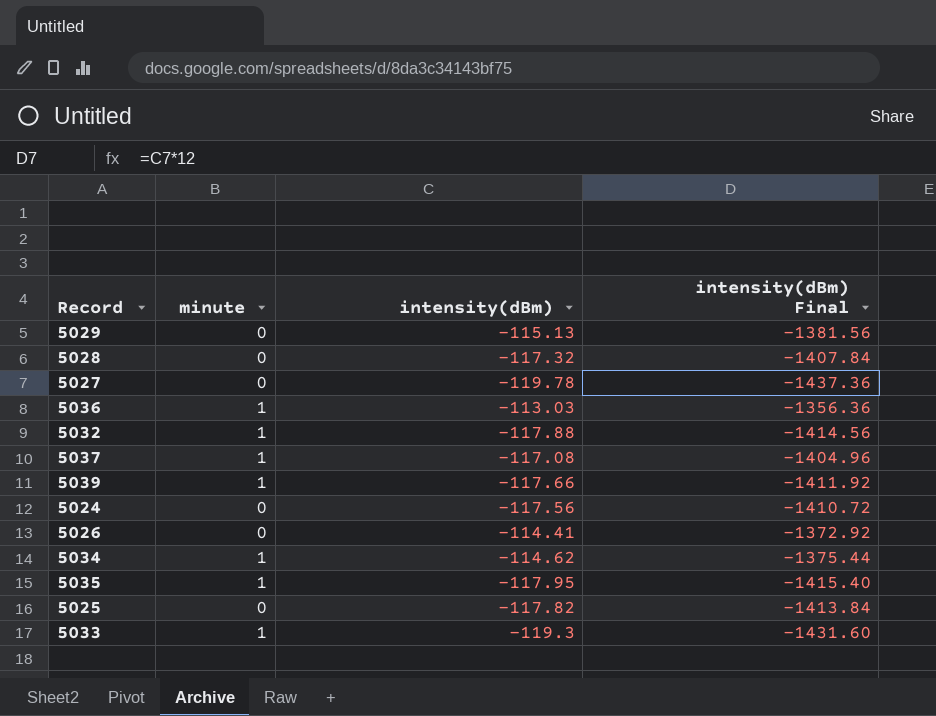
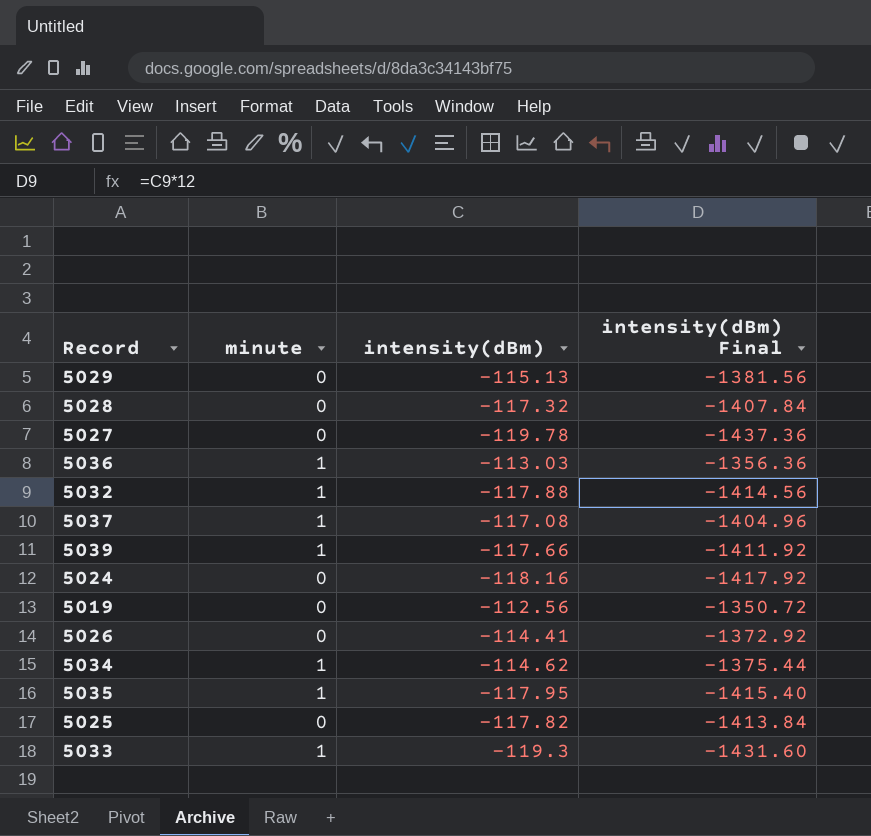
5024 | intensity(dBm): -117.56 -> -118.16
5024 | intensity(dBm) Final: -1410.72 -> -1417.92
row 5019: none -> 0 | -112.56 | -1350.72

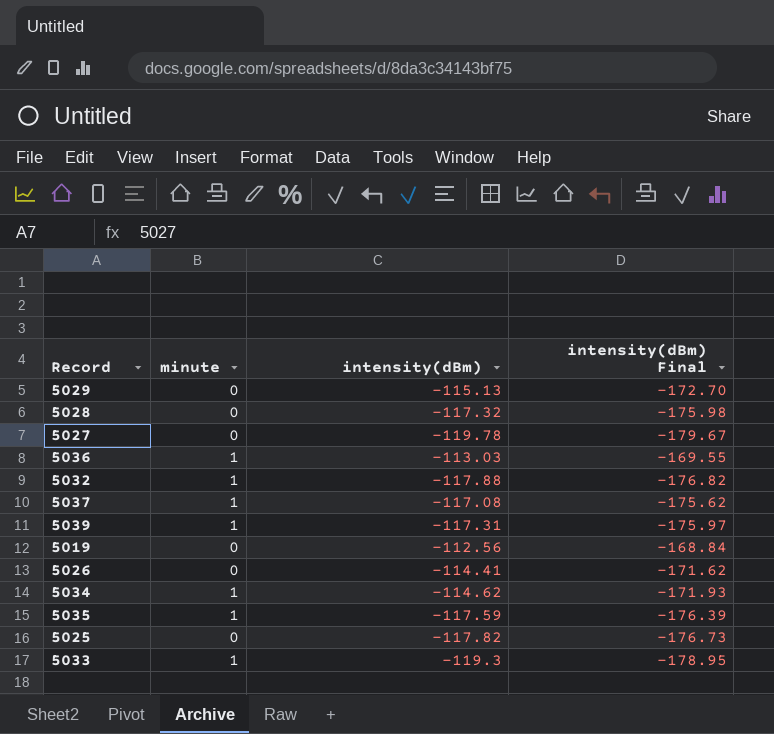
column intensity(dBm) Final | formula: [intensity(dBm)] * 12 -> [intensity(dBm)] * 1.5
row 5024: 0 | -118.16 | -1417.92 -> none
5039 | intensity(dBm): -117.66 -> -117.31
5035 | intensity(dBm): -117.95 -> -117.59

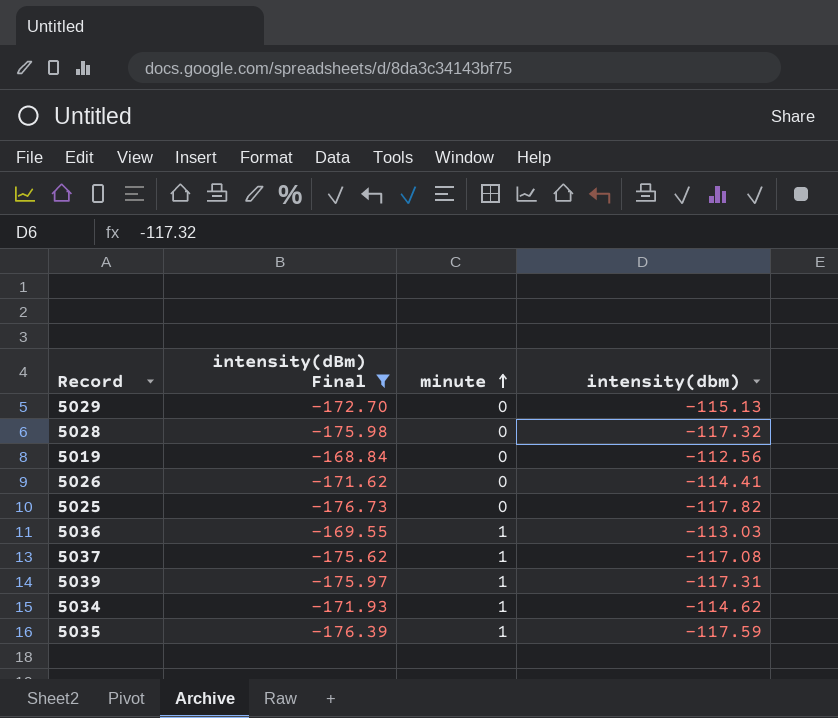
filter: none -> intensity(dBm) Final >= -176.73
row order: none -> minute ascending
column intensity(dBm) Final | position: 4 -> 2
column name: intensity(dBm) -> intensity(dbm)

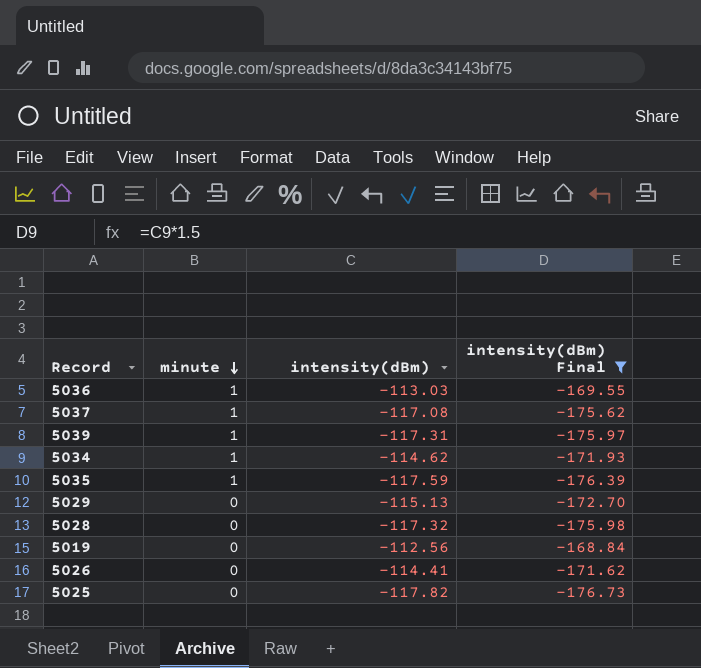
row order: minute ascending -> minute descending
column name: intensity(dbm) -> intensity(dBm)
column intensity(dBm) Final | position: 2 -> 4

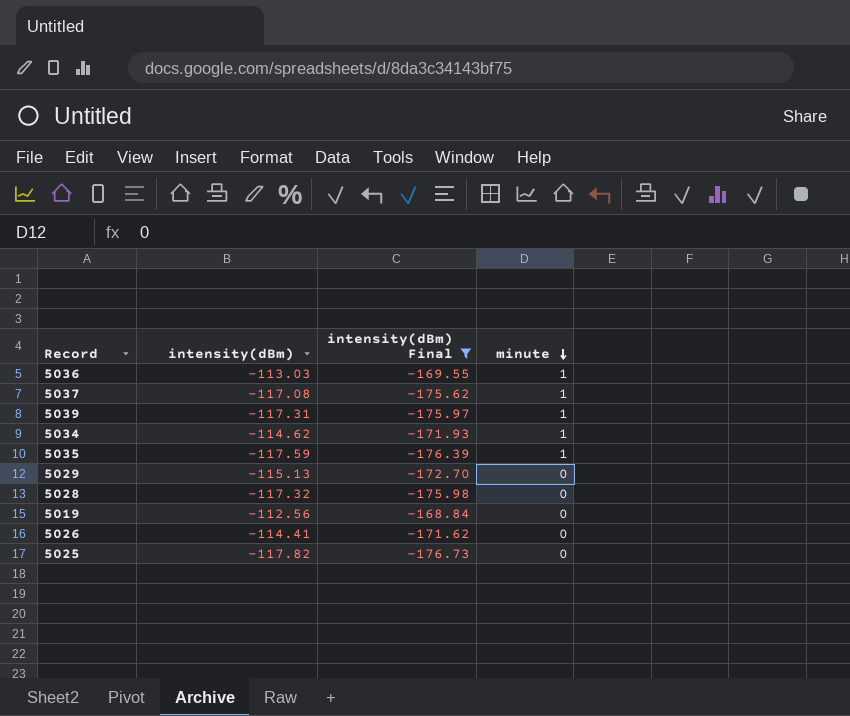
column minute | position: 2 -> 4

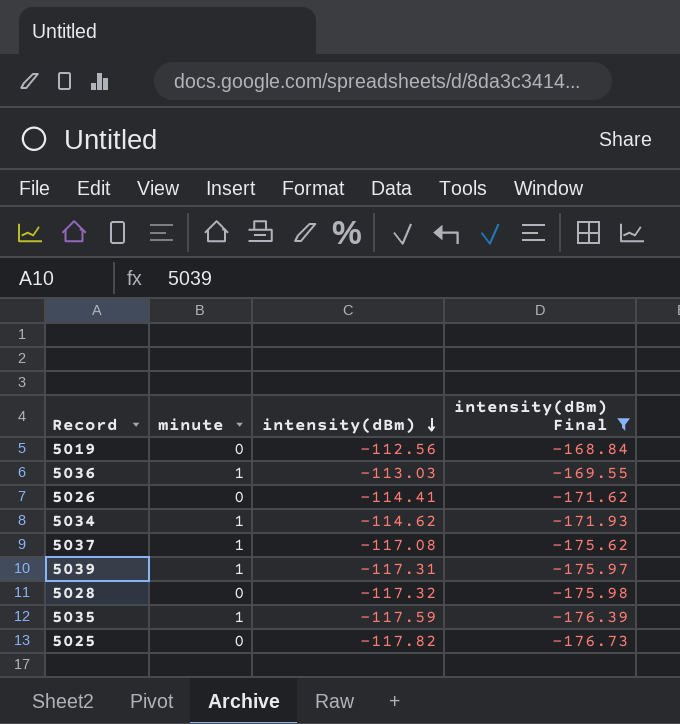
row order: minute descending -> intensity(dBm) descending
column minute | position: 4 -> 2
row 5029: -115.13 | -172.70 | 0 -> none

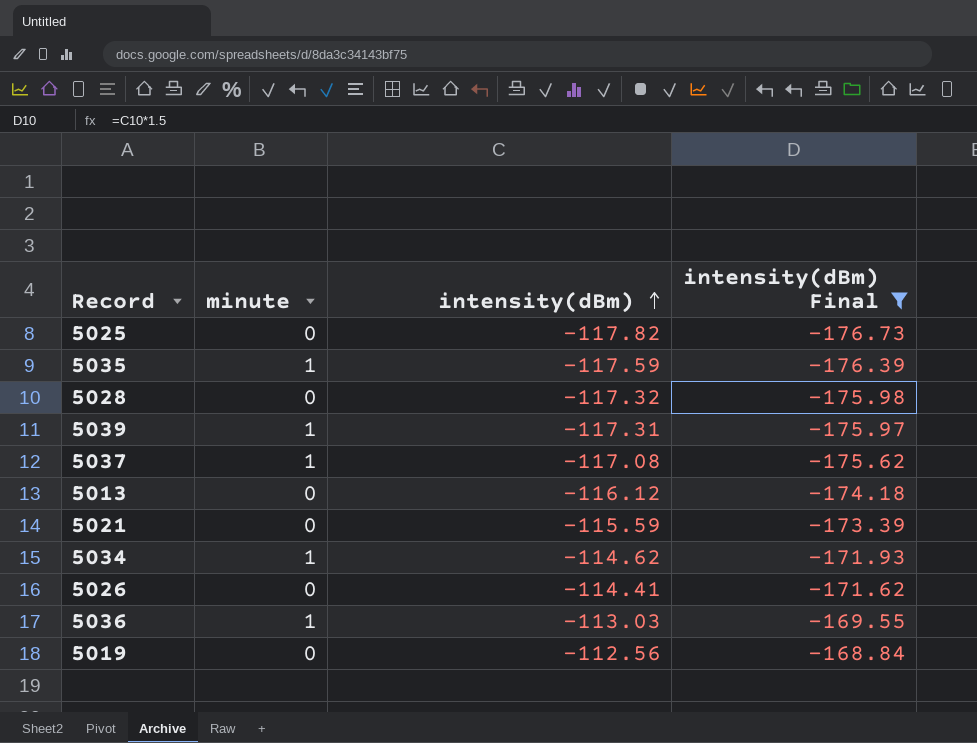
row order: intensity(dBm) descending -> intensity(dBm) ascending
row 5013: none -> 0 | -116.12 | -174.18
row 5021: none -> 0 | -115.59 | -173.39

